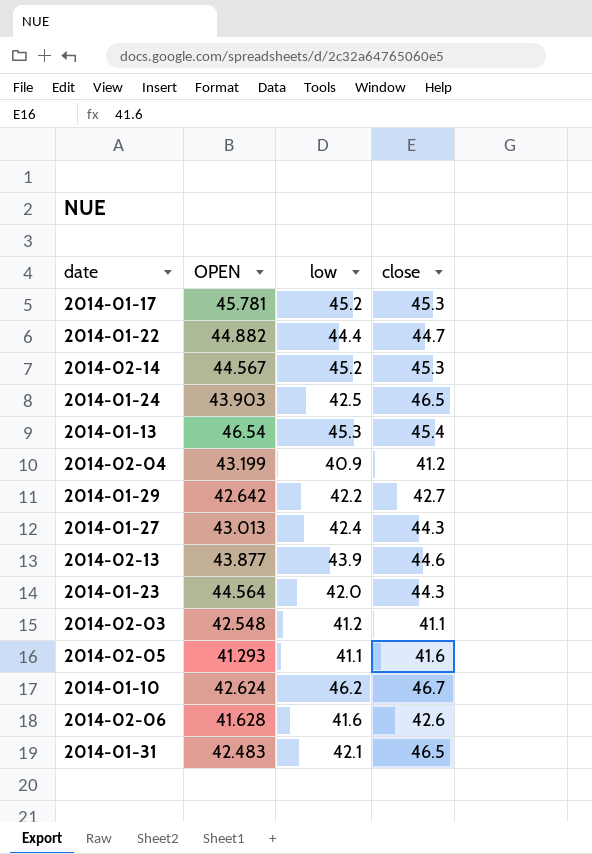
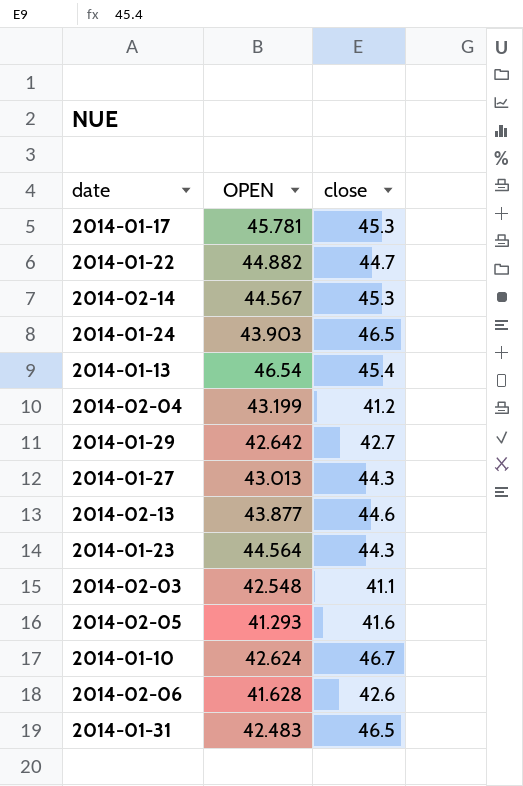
column low | position: 3 -> none

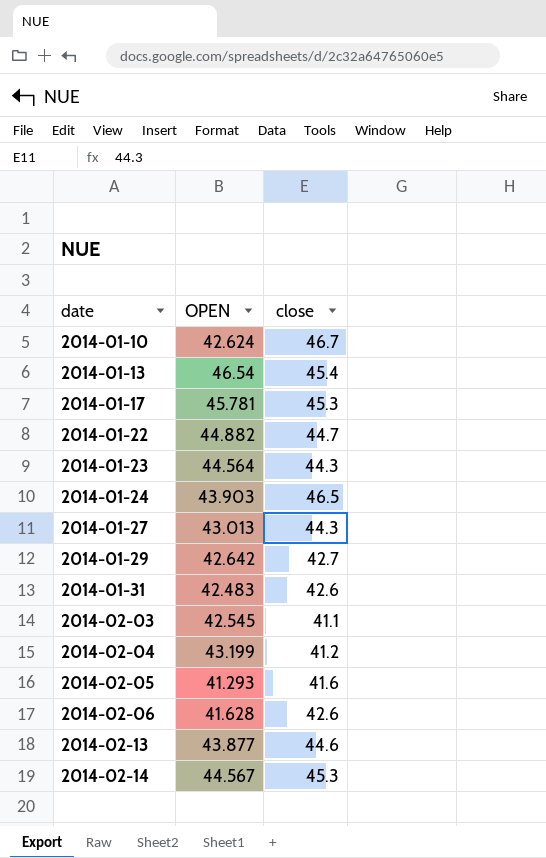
row order: none -> date ascending
2014-01-31 | close: 46.5 -> 42.6
2014-02-03 | OPEN: 42.548 -> 42.545

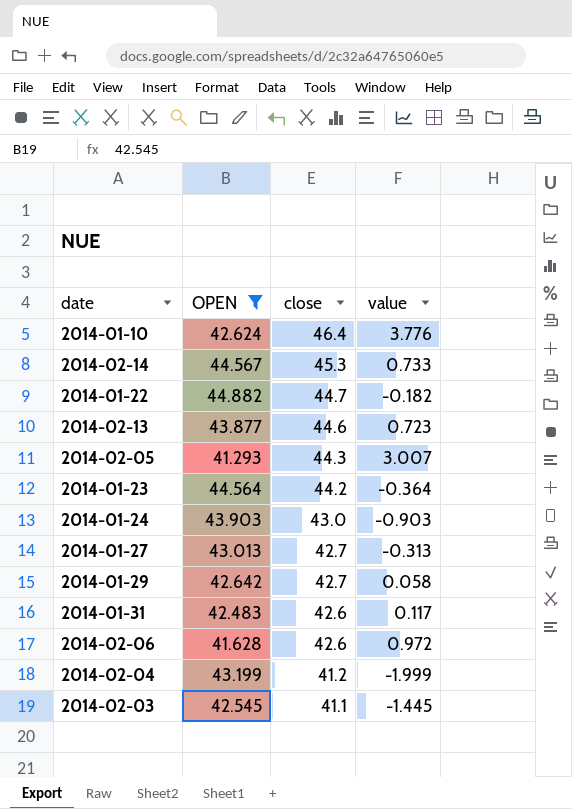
filter: none -> OPEN <= 44.882
row order: date ascending -> close descending
column value | formula: none -> [close] - [OPEN]
2014-01-10 | close: 46.7 -> 46.4
2014-02-05 | close: 41.6 -> 44.3
2014-01-23 | close: 44.3 -> 44.2
2014-01-24 | close: 46.5 -> 43.0
2014-01-27 | close: 44.3 -> 42.7

